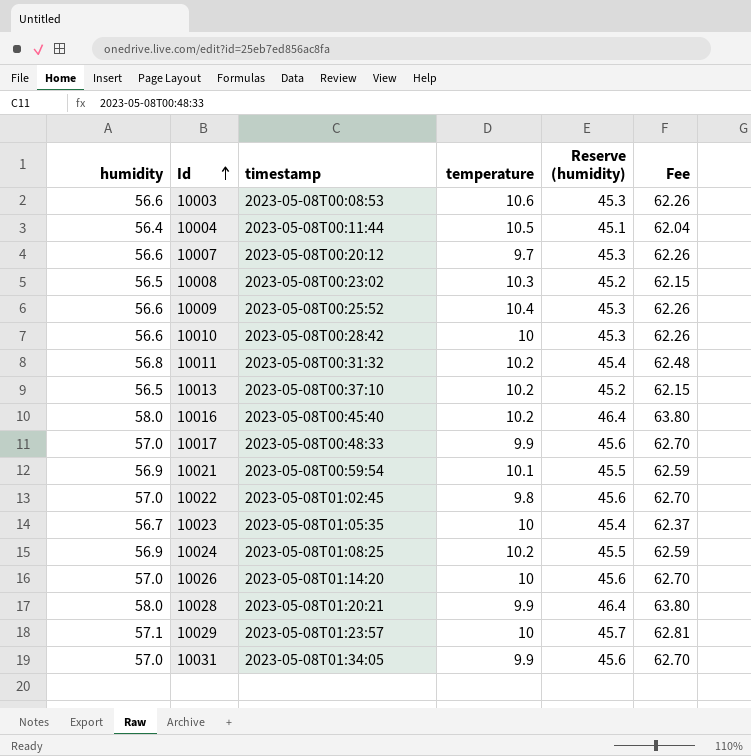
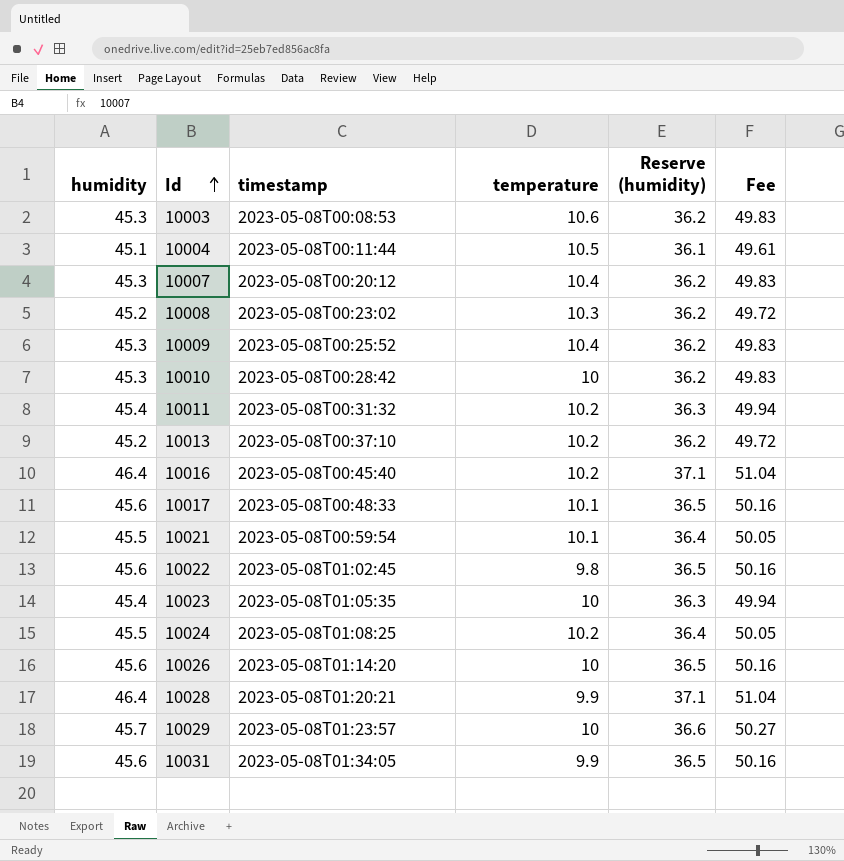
10003 | humidity: 56.6 -> 45.3
10003 | Reserve (humidity): 45.3 -> 36.2
10003 | Fee: 62.26 -> 49.83
10004 | humidity: 56.4 -> 45.1
10004 | Reserve (humidity): 45.1 -> 36.1
10004 | Fee: 62.04 -> 49.61
10007 | humidity: 56.6 -> 45.3
10007 | temperature: 9.7 -> 10.4
10007 | Reserve (humidity): 45.3 -> 36.2
10007 | Fee: 62.26 -> 49.83
10008 | humidity: 56.5 -> 45.2
10008 | Reserve (humidity): 45.2 -> 36.2
10008 | Fee: 62.15 -> 49.72
10009 | humidity: 56.6 -> 45.3
10009 | Reserve (humidity): 45.3 -> 36.2
10009 | Fee: 62.26 -> 49.83
10010 | humidity: 56.6 -> 45.3
10010 | Reserve (humidity): 45.3 -> 36.2
10010 | Fee: 62.26 -> 49.83
10011 | humidity: 56.8 -> 45.4
10011 | Reserve (humidity): 45.4 -> 36.3
10011 | Fee: 62.48 -> 49.94
10013 | humidity: 56.5 -> 45.2
10013 | Reserve (humidity): 45.2 -> 36.2
10013 | Fee: 62.15 -> 49.72
10016 | humidity: 58.0 -> 46.4
10016 | Reserve (humidity): 46.4 -> 37.1
10016 | Fee: 63.80 -> 51.04
10017 | humidity: 57.0 -> 45.6
10017 | temperature: 9.9 -> 10.1
10017 | Reserve (humidity): 45.6 -> 36.5
10017 | Fee: 62.70 -> 50.16
10021 | humidity: 56.9 -> 45.5
10021 | Reserve (humidity): 45.5 -> 36.4
10021 | Fee: 62.59 -> 50.05
10022 | humidity: 57.0 -> 45.6
10022 | Reserve (humidity): 45.6 -> 36.5
10022 | Fee: 62.70 -> 50.16
10023 | humidity: 56.7 -> 45.4
10023 | Reserve (humidity): 45.4 -> 36.3
10023 | Fee: 62.37 -> 49.94
10024 | humidity: 56.9 -> 45.5
10024 | Reserve (humidity): 45.5 -> 36.4
10024 | Fee: 62.59 -> 50.05
10026 | humidity: 57.0 -> 45.6
10026 | Reserve (humidity): 45.6 -> 36.5
10026 | Fee: 62.70 -> 50.16
10028 | humidity: 58.0 -> 46.4
10028 | Reserve (humidity): 46.4 -> 37.1
10028 | Fee: 63.80 -> 51.04
10029 | humidity: 57.1 -> 45.7
10029 | Reserve (humidity): 45.7 -> 36.6
10029 | Fee: 62.81 -> 50.27
10031 | humidity: 57.0 -> 45.6
10031 | Reserve (humidity): 45.6 -> 36.5
10031 | Fee: 62.70 -> 50.16

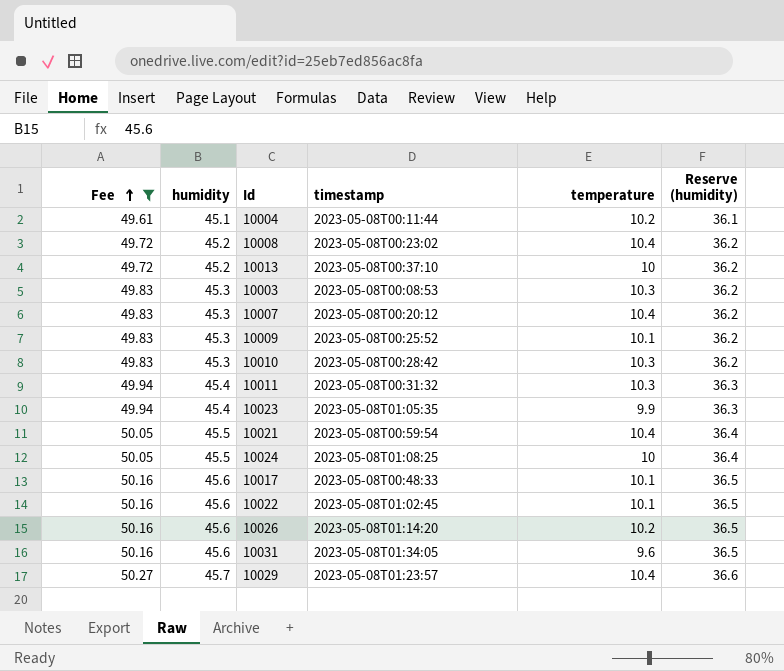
filter: none -> Fee != 51.04
row order: Id ascending -> Fee ascending
column Fee | position: 6 -> 1
10004 | temperature: 10.5 -> 10.2
10008 | temperature: 10.3 -> 10.4
10013 | temperature: 10.2 -> 10
10003 | temperature: 10.6 -> 10.3
10009 | temperature: 10.4 -> 10.1
10010 | temperature: 10 -> 10.3
10011 | temperature: 10.2 -> 10.3
10023 | temperature: 10 -> 9.9
10021 | temperature: 10.1 -> 10.4
10024 | temperature: 10.2 -> 10
10022 | temperature: 9.8 -> 10.1
10026 | temperature: 10 -> 10.2
10031 | temperature: 9.9 -> 9.6
10029 | temperature: 10 -> 10.4

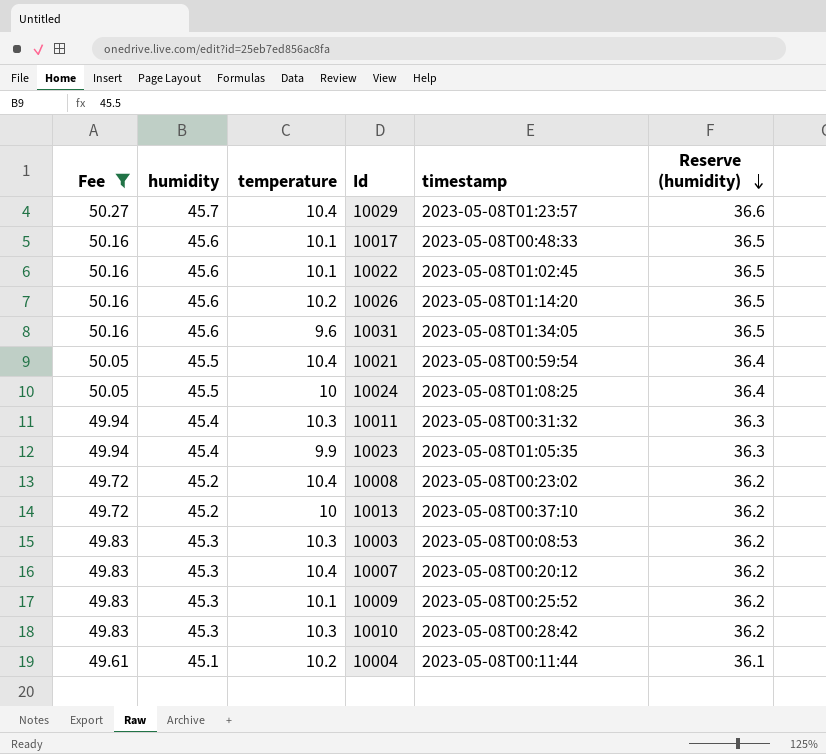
row order: Fee ascending -> Reserve (humidity) descending
column temperature | position: 5 -> 3

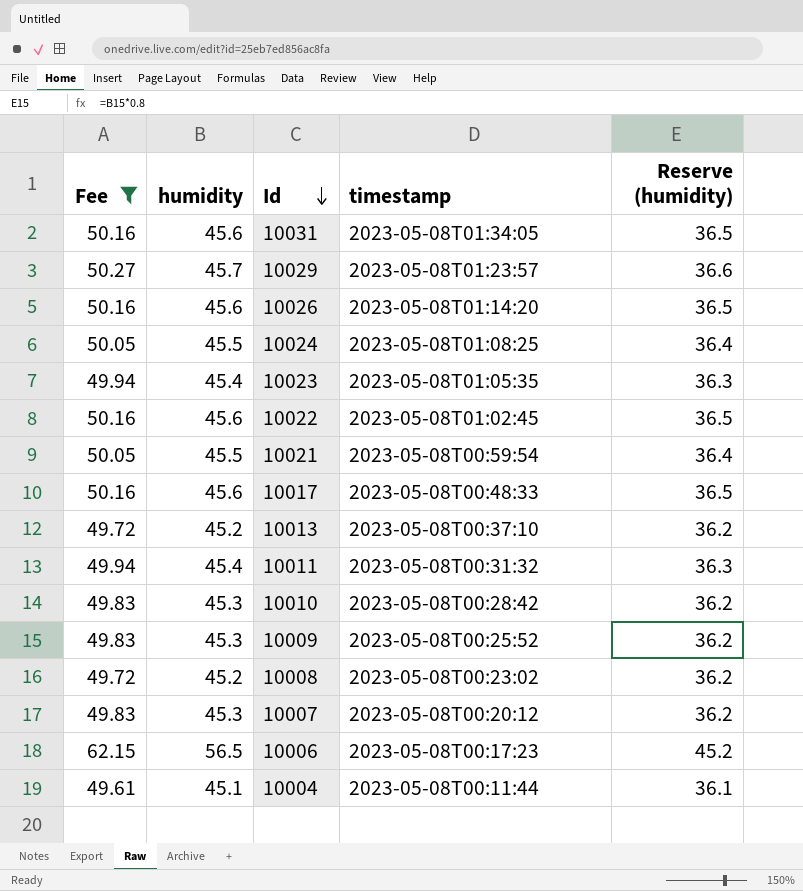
row order: Reserve (humidity) descending -> Id descending
column temperature | position: 3 -> none
row 10003: 49.83 | 45.3 | 10.3 | 2023-05-08T00:08:53 | 36.2 -> none
row 10006: none -> 62.15 | 56.5 | 2023-05-08T00:17:23 | 45.2

